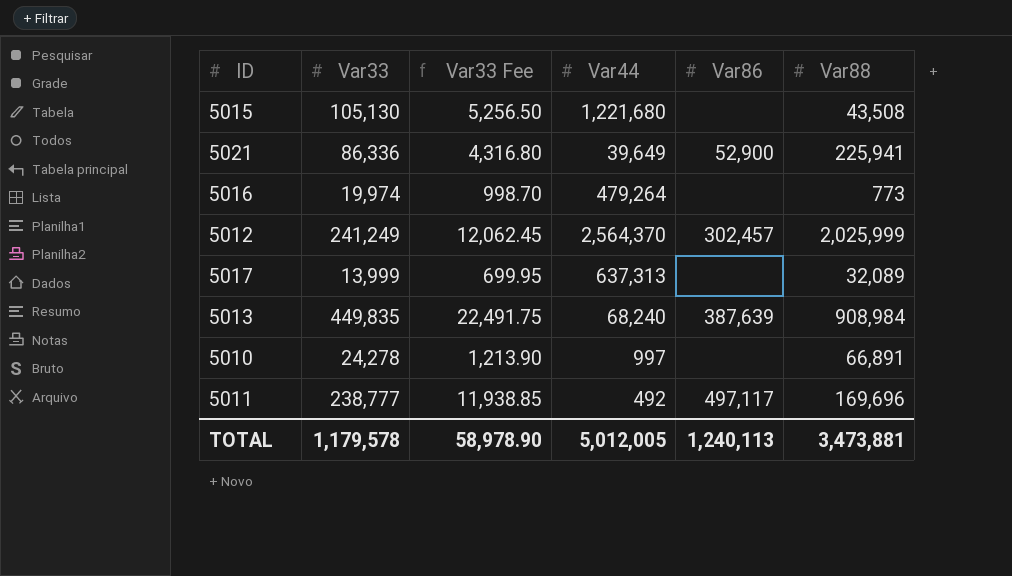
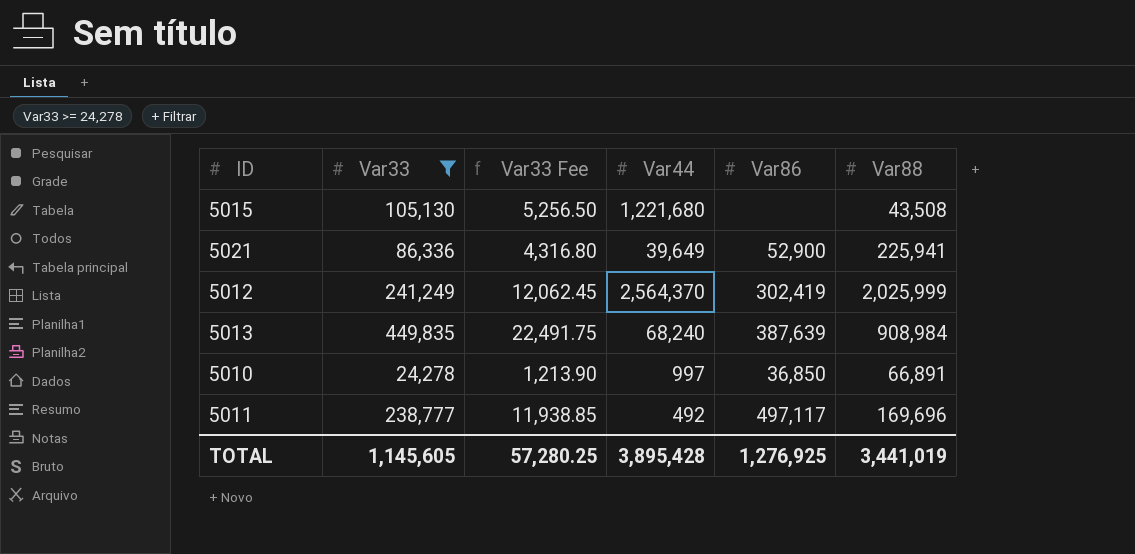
filter: none -> Var33 >= 24,278
5012 | Var86: 302,457 -> 302,419
5010 | Var86: none -> 36,850
TOTAL | Var33: 1,179,578 -> 1,145,605
TOTAL | Var33 Fee: 58,978.90 -> 57,280.25
TOTAL | Var44: 5,012,005 -> 3,895,428
TOTAL | Var86: 1,240,113 -> 1,276,925
TOTAL | Var88: 3,473,881 -> 3,441,019

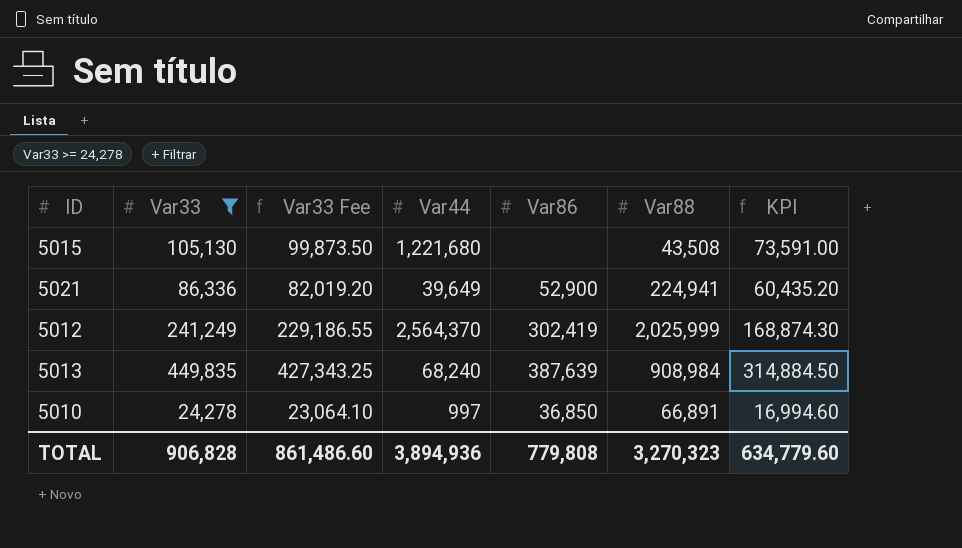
column Var33 Fee | formula: [Var33] * 0.05 -> [Var33] * 0.95
column KPI | formula: none -> [Var33] * 0.7
row 5011: 238,777 | 11,938.85 | 492 | 497,117 | 169,696 -> none
5021 | Var88: 225,941 -> 224,941
TOTAL | Var33: 1,145,605 -> 906,828
TOTAL | Var33 Fee: 57,280.25 -> 861,486.60
TOTAL | Var44: 3,895,428 -> 3,894,936
TOTAL | Var86: 1,276,925 -> 779,808
TOTAL | Var88: 3,441,019 -> 3,270,323

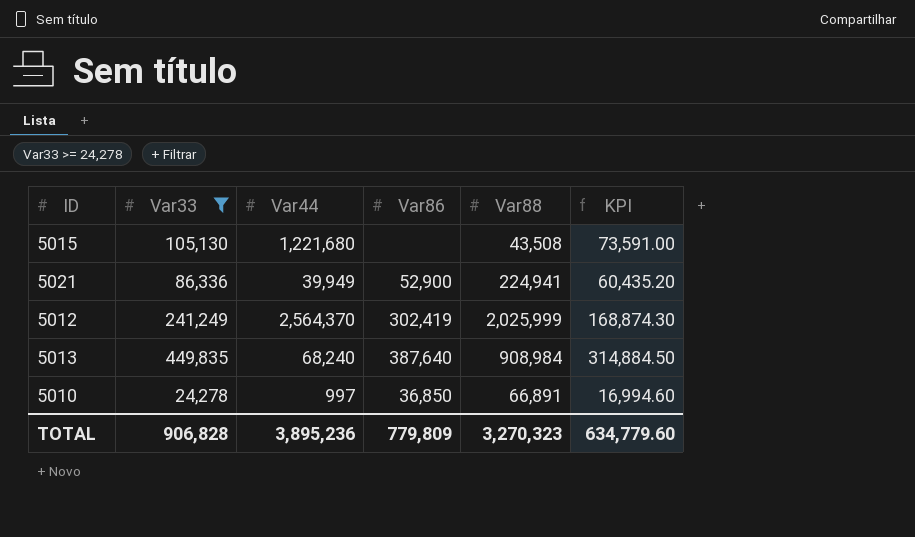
column Var33 Fee | formula: [Var33] * 0.95 -> none
5021 | Var44: 39,649 -> 39,949
5013 | Var86: 387,639 -> 387,640
TOTAL | Var44: 3,894,936 -> 3,895,236
TOTAL | Var86: 779,808 -> 779,809

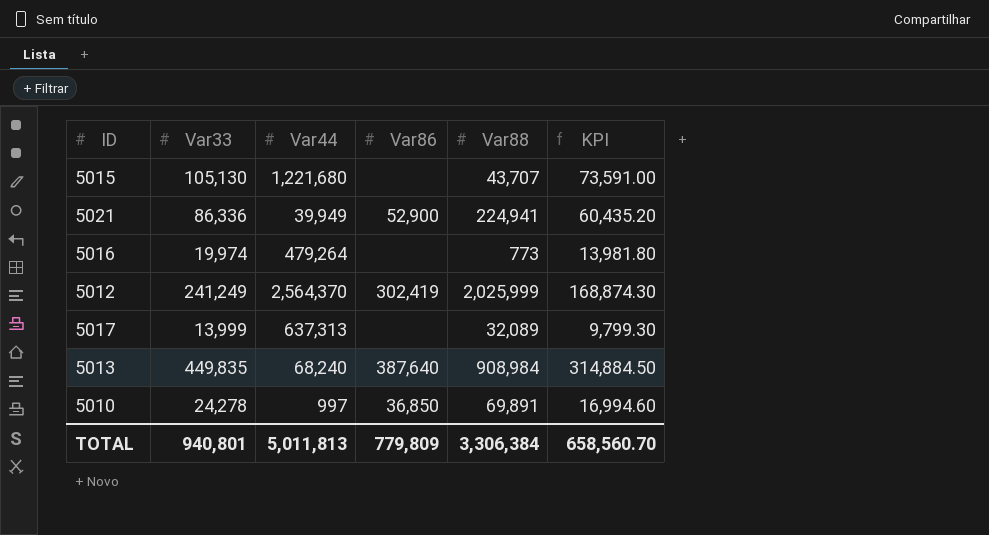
filter: Var33 >= 24,278 -> none
5015 | Var88: 43,508 -> 43,707
5010 | Var88: 66,891 -> 69,891
TOTAL | Var33: 906,828 -> 940,801
TOTAL | Var44: 3,895,236 -> 5,011,813
TOTAL | Var88: 3,270,323 -> 3,306,384
TOTAL | KPI: 634,779.60 -> 658,560.70

